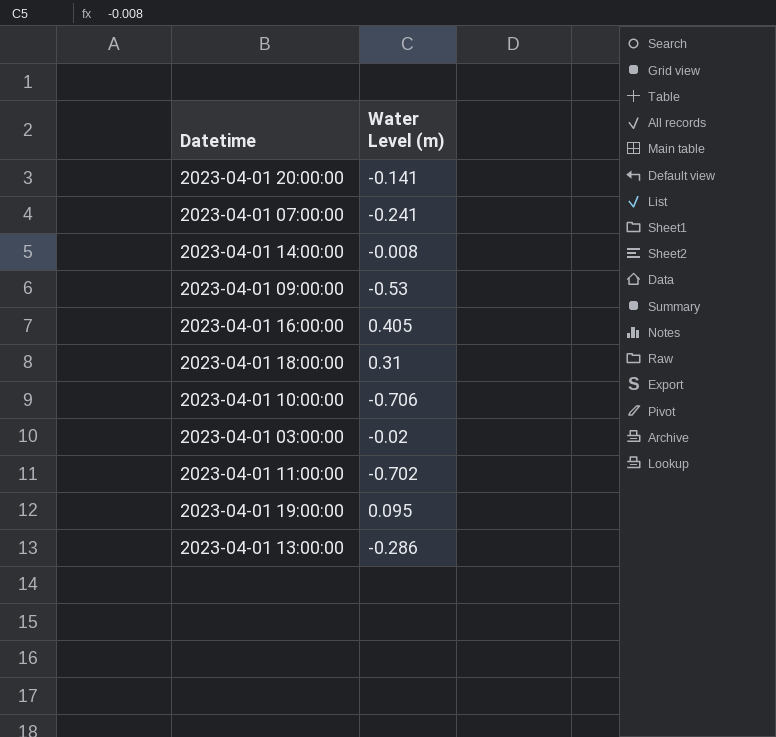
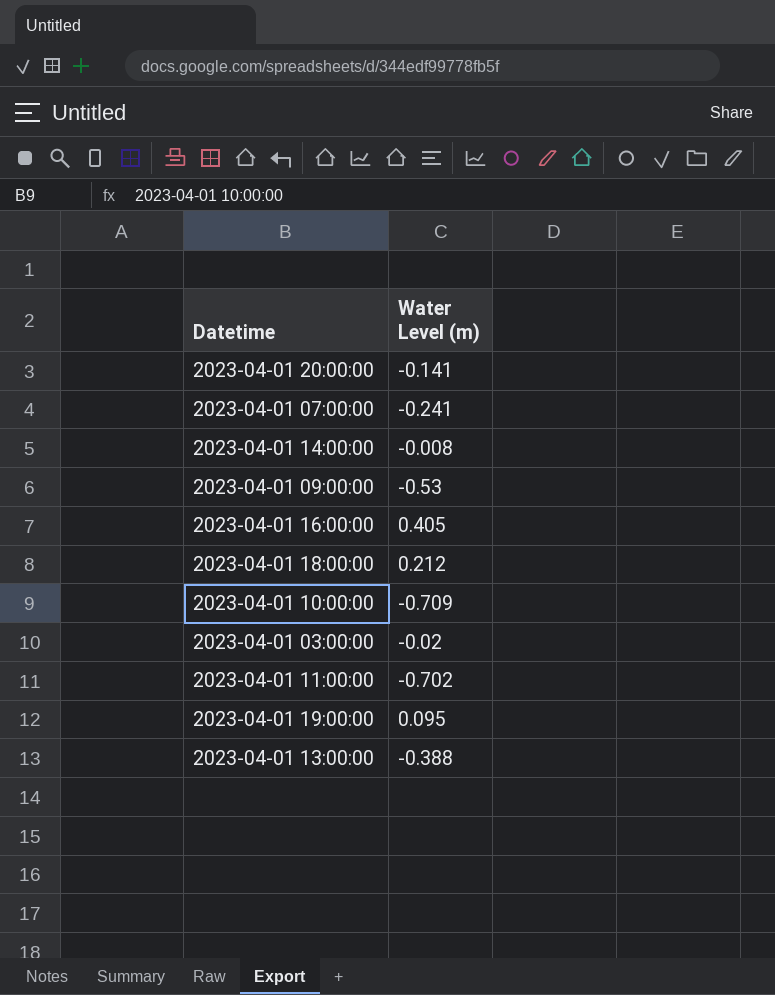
2023-04-01 18:00:00 | Water Level (m): 0.31 -> 0.212
2023-04-01 10:00:00 | Water Level (m): -0.706 -> -0.709
2023-04-01 13:00:00 | Water Level (m): -0.286 -> -0.388

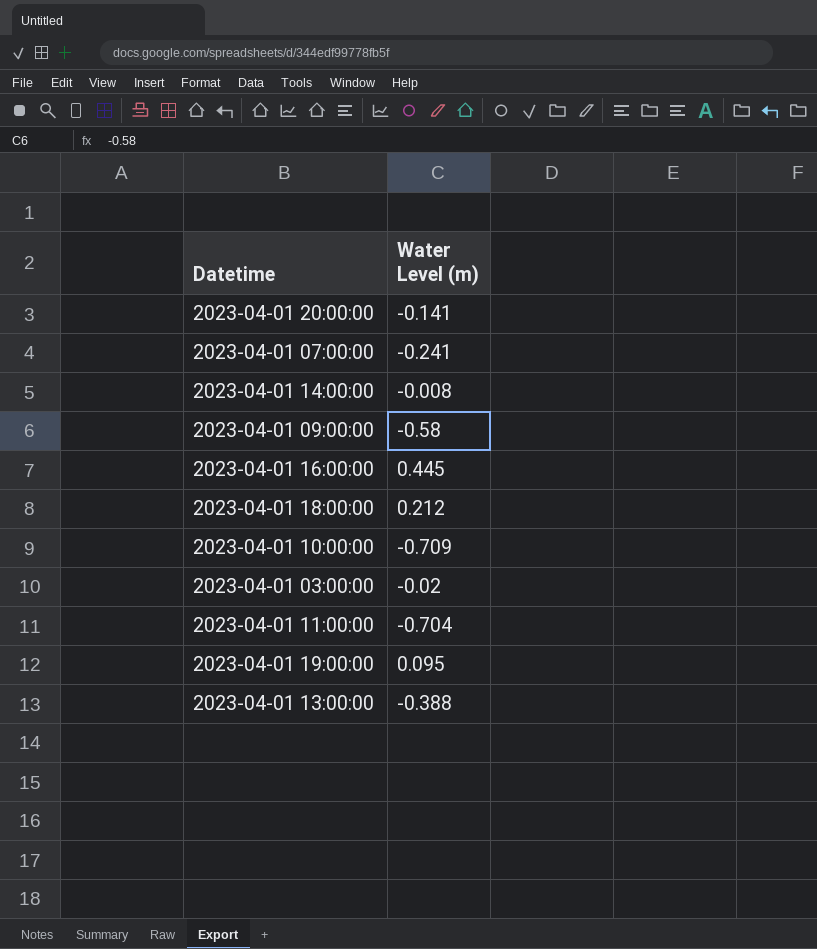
2023-04-01 09:00:00 | Water Level (m): -0.53 -> -0.58
2023-04-01 16:00:00 | Water Level (m): 0.405 -> 0.445
2023-04-01 11:00:00 | Water Level (m): -0.702 -> -0.704

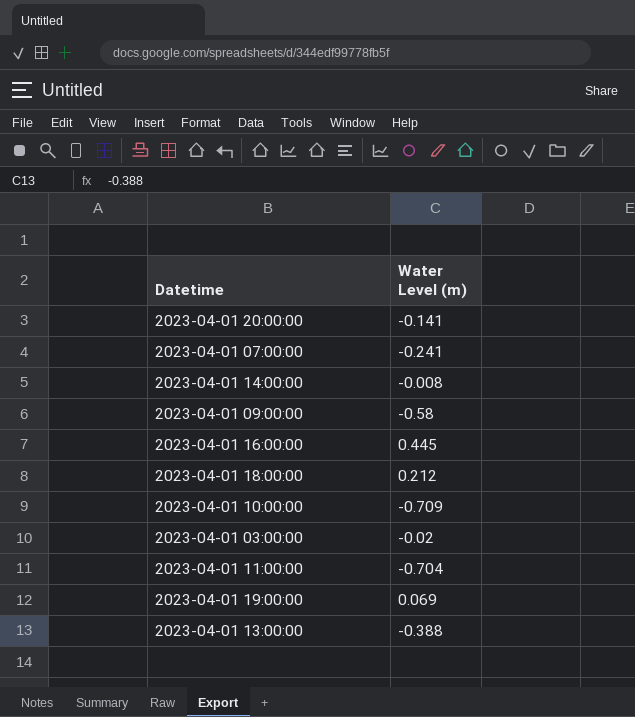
2023-04-01 19:00:00 | Water Level (m): 0.095 -> 0.069

